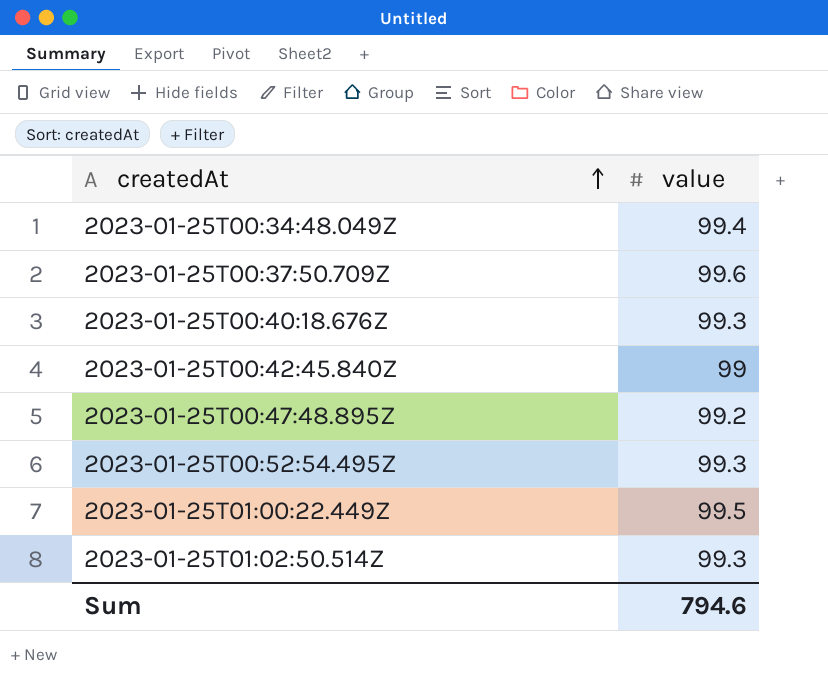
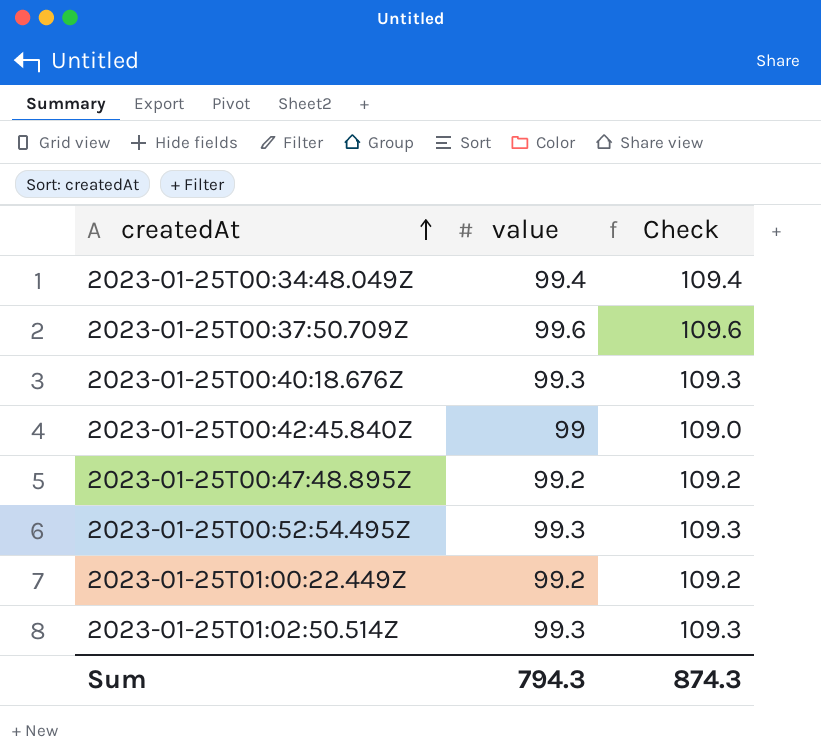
column Check | formula: none -> [value] + 10
2023-01-25T01:00:22.449Z | value: 99.5 -> 99.2
Sum | value: 794.6 -> 794.3

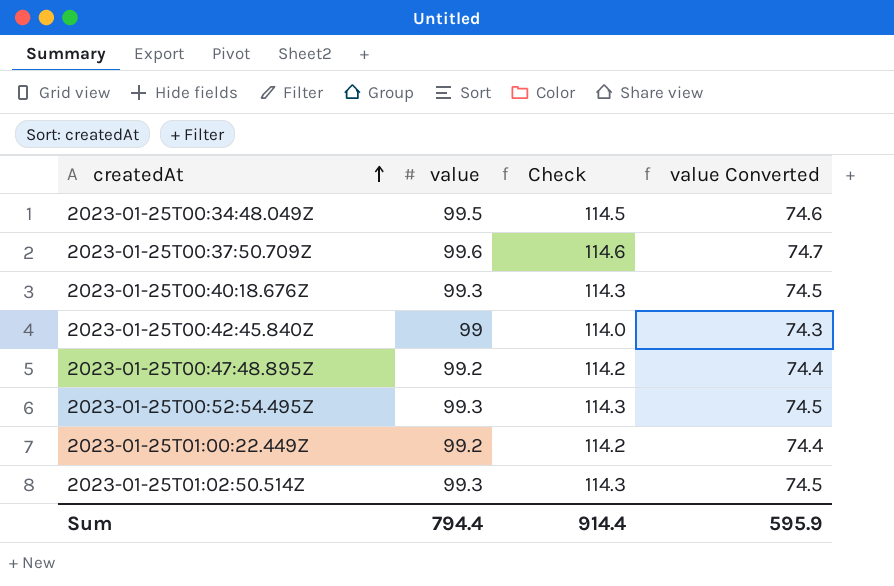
column Check | formula: [value] + 10 -> [value] + 15
column value Converted | formula: none -> [value] * 0.75
2023-01-25T00:34:48.049Z | value: 99.4 -> 99.5
Sum | value: 794.3 -> 794.4
Sum | Check: 874.3 -> 914.4

